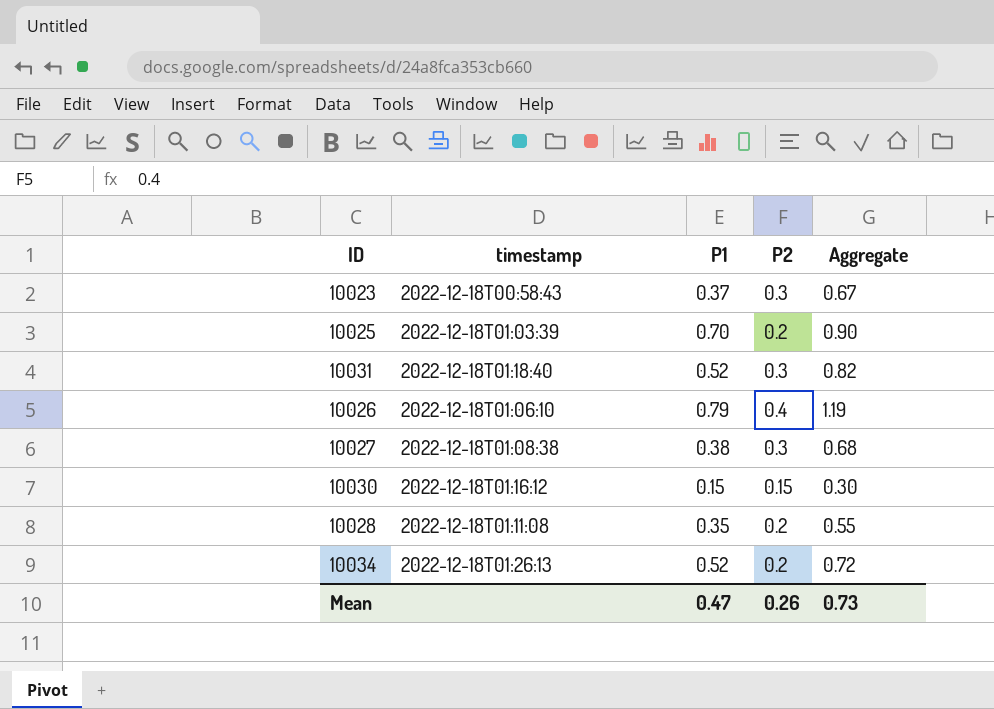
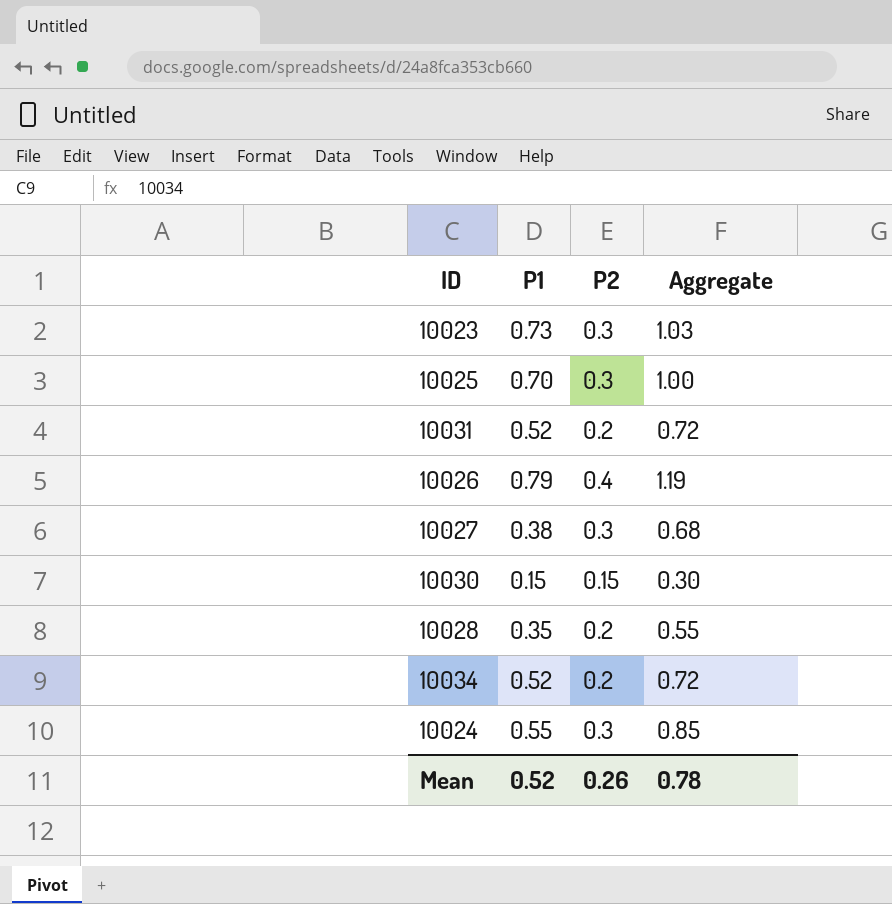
column timestamp | position: 2 -> none
10023 | P1: 0.37 -> 0.73
10023 | Aggregate: 0.67 -> 1.03
10025 | P2: 0.2 -> 0.3
10025 | Aggregate: 0.90 -> 1.00
10031 | P2: 0.3 -> 0.2
10031 | Aggregate: 0.82 -> 0.72
row 10024: none -> 0.55 | 0.3 | 0.85
Mean | P1: 0.47 -> 0.52
Mean | Aggregate: 0.73 -> 0.78

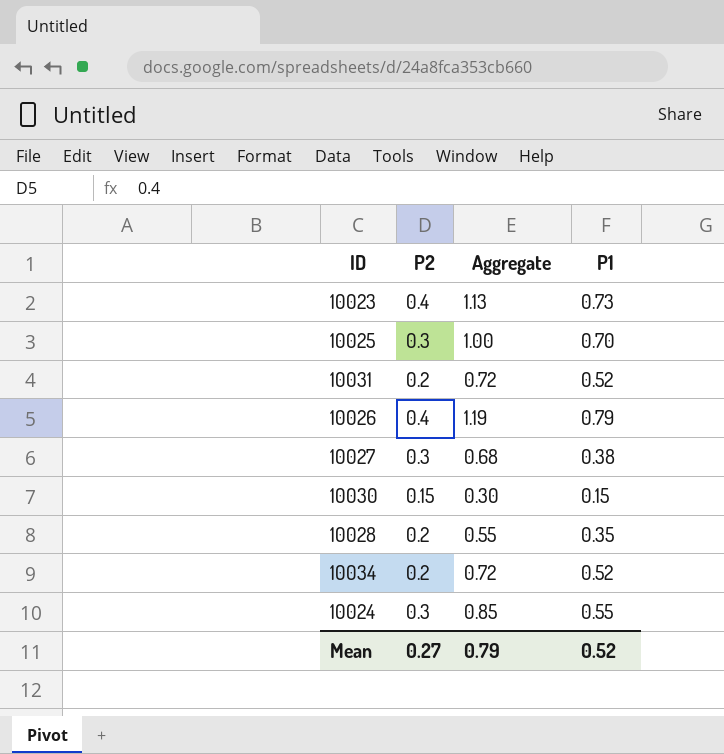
column P1 | position: 2 -> 4
10023 | P2: 0.3 -> 0.4
10023 | Aggregate: 1.03 -> 1.13
Mean | P2: 0.26 -> 0.27
Mean | Aggregate: 0.78 -> 0.79

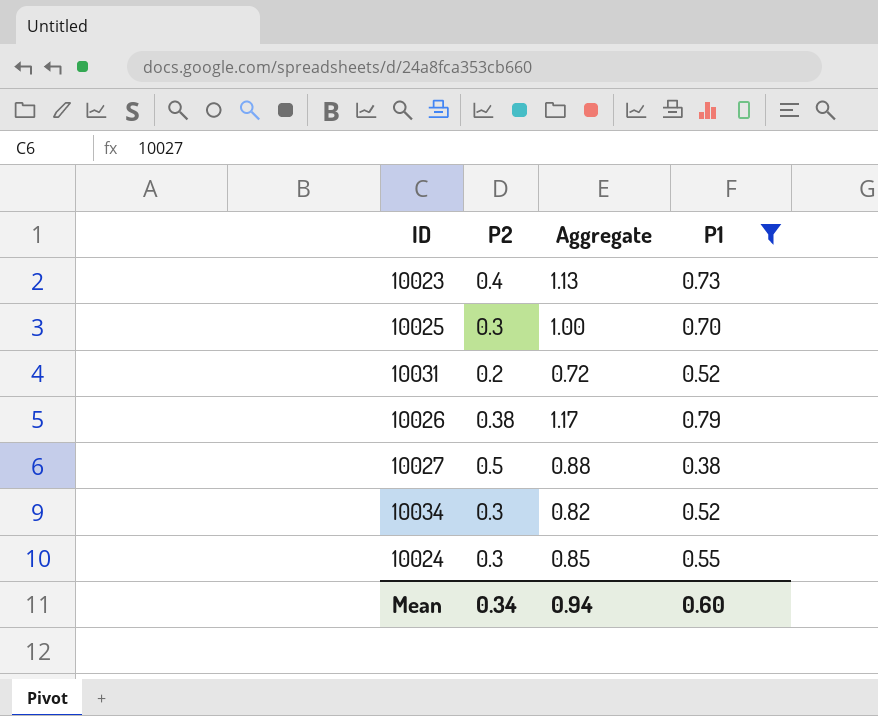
filter: none -> P1 >= 0.38
10026 | P2: 0.4 -> 0.38
10026 | Aggregate: 1.19 -> 1.17
10027 | P2: 0.3 -> 0.5
10027 | Aggregate: 0.68 -> 0.88
10034 | P2: 0.2 -> 0.3
10034 | Aggregate: 0.72 -> 0.82
Mean | P2: 0.27 -> 0.34
Mean | Aggregate: 0.79 -> 0.94
Mean | P1: 0.52 -> 0.60

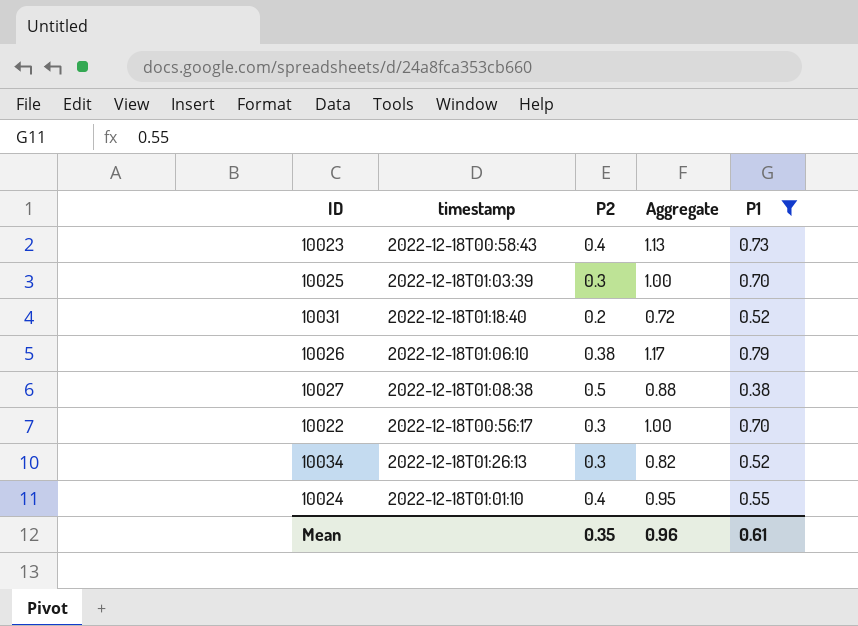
column timestamp | position: none -> 2
row 10022: none -> 2022-12-18T00:56:17 | 0.3 | 1.00 | 0.70
10024 | P2: 0.3 -> 0.4
10024 | Aggregate: 0.85 -> 0.95
Mean | P2: 0.34 -> 0.35
Mean | Aggregate: 0.94 -> 0.96
Mean | P1: 0.60 -> 0.61

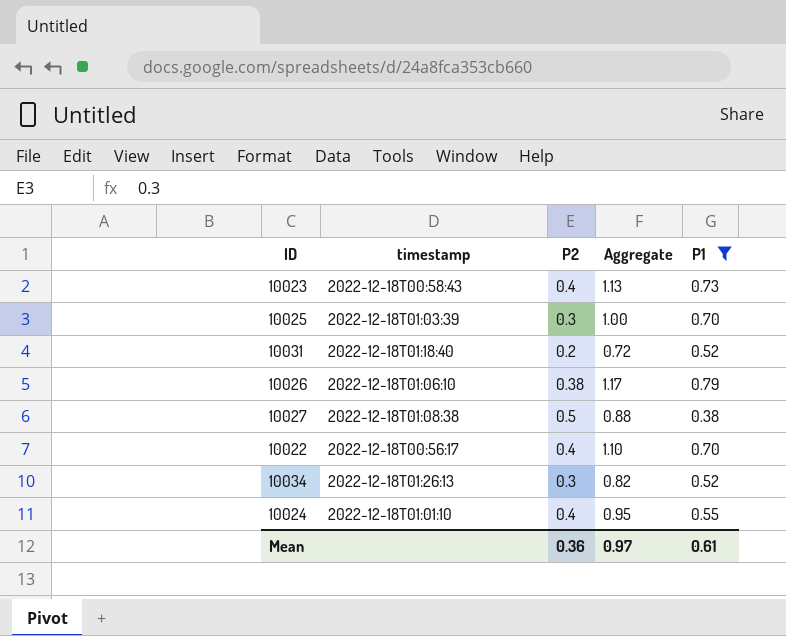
10022 | P2: 0.3 -> 0.4
10022 | Aggregate: 1.00 -> 1.10
Mean | P2: 0.35 -> 0.36
Mean | Aggregate: 0.96 -> 0.97

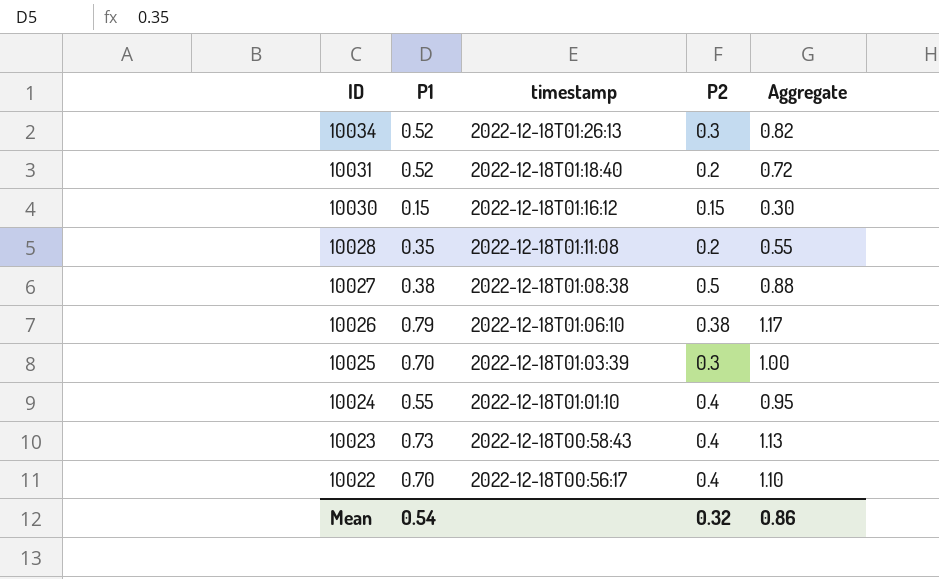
filter: P1 >= 0.38 -> none
row order: none -> ID descending
column P1 | position: 5 -> 2
Mean | P1: 0.61 -> 0.54
Mean | P2: 0.36 -> 0.32
Mean | Aggregate: 0.97 -> 0.86

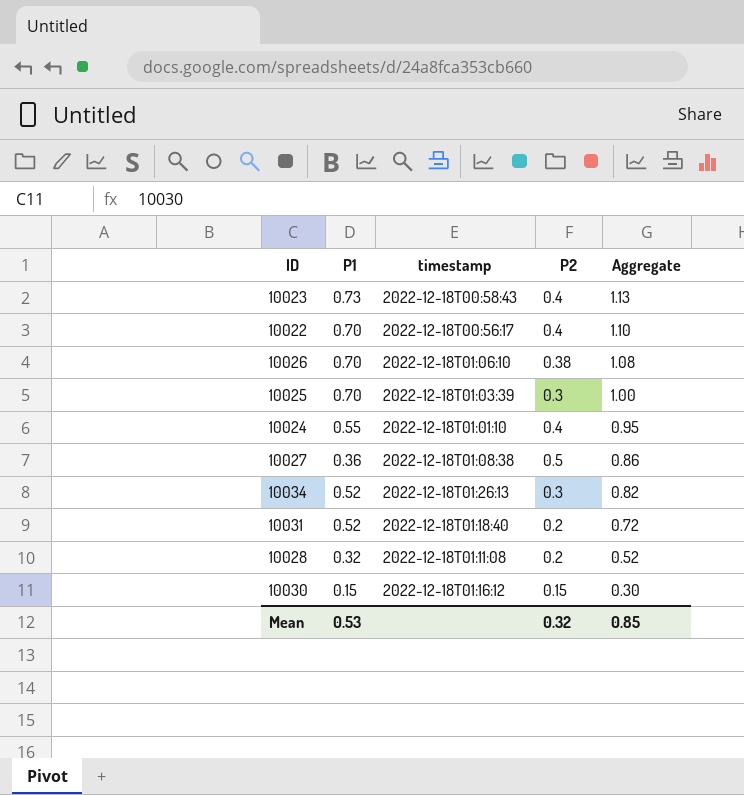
row order: ID descending -> Aggregate descending
10026 | P1: 0.79 -> 0.70
10026 | Aggregate: 1.17 -> 1.08
10027 | P1: 0.38 -> 0.36
10027 | Aggregate: 0.88 -> 0.86
10028 | P1: 0.35 -> 0.32
10028 | Aggregate: 0.55 -> 0.52
Mean | P1: 0.54 -> 0.53
Mean | Aggregate: 0.86 -> 0.85

